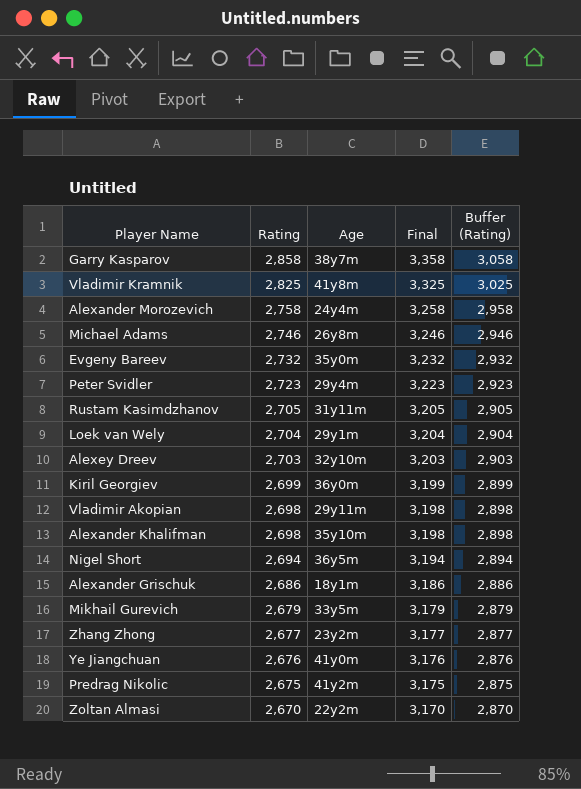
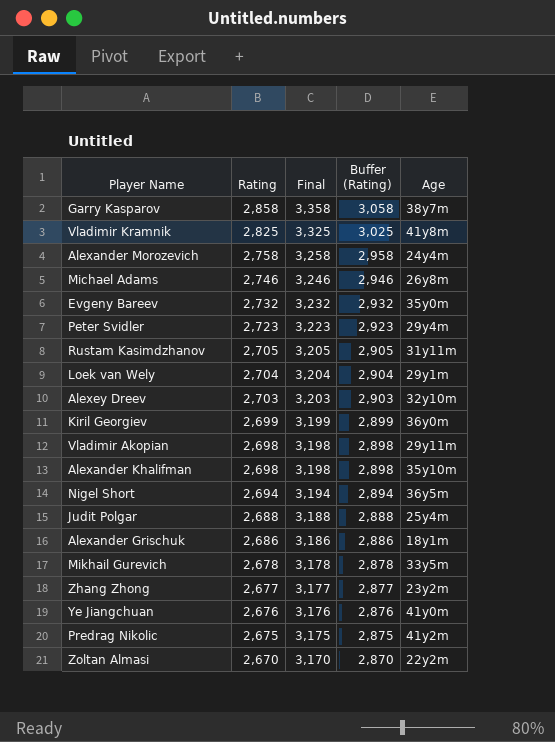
column Age | position: 3 -> 5
row Judit Polgar: none -> 2,688 | 3,188 | 2,888 | 25y4m
Mikhail Gurevich | Rating: 2,679 -> 2,678
Mikhail Gurevich | Final: 3,179 -> 3,178
Mikhail Gurevich | Buffer (Rating): 2,879 -> 2,878

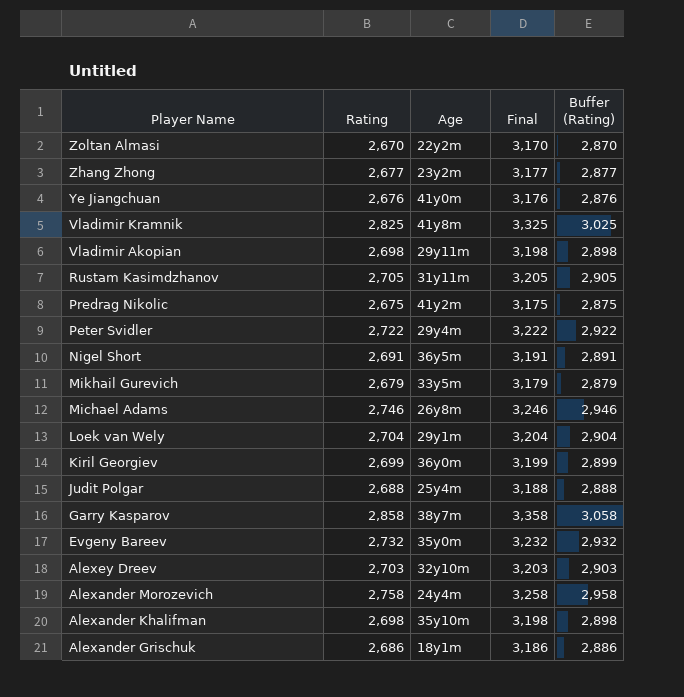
row order: Rating descending -> Player Name descending
column Age | position: 5 -> 3
Peter Svidler | Rating: 2,723 -> 2,722
Peter Svidler | Final: 3,223 -> 3,222
Peter Svidler | Buffer (Rating): 2,923 -> 2,922
Nigel Short | Rating: 2,694 -> 2,691
Nigel Short | Final: 3,194 -> 3,191
Nigel Short | Buffer (Rating): 2,894 -> 2,891
Mikhail Gurevich | Rating: 2,678 -> 2,679
Mikhail Gurevich | Final: 3,178 -> 3,179
Mikhail Gurevich | Buffer (Rating): 2,878 -> 2,879

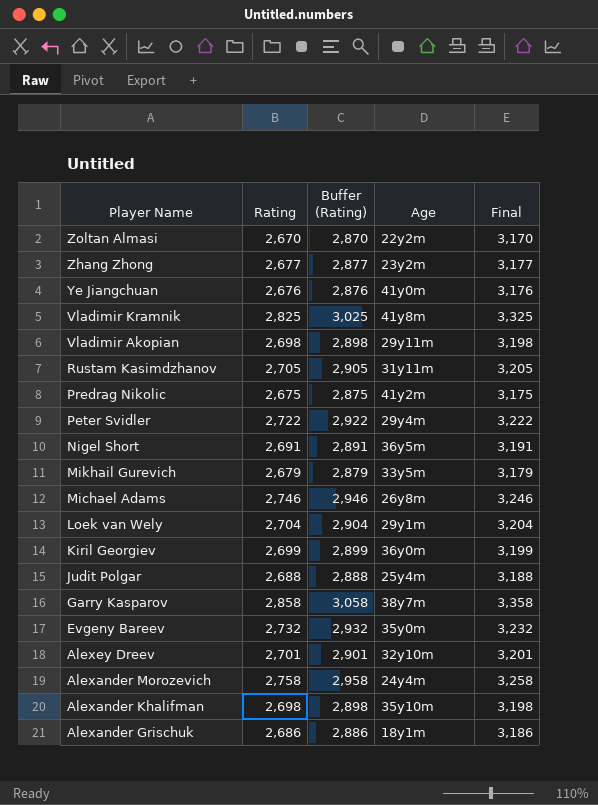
column Buffer (Rating) | position: 5 -> 3
Alexey Dreev | Rating: 2,703 -> 2,701
Alexey Dreev | Buffer (Rating): 2,903 -> 2,901
Alexey Dreev | Final: 3,203 -> 3,201

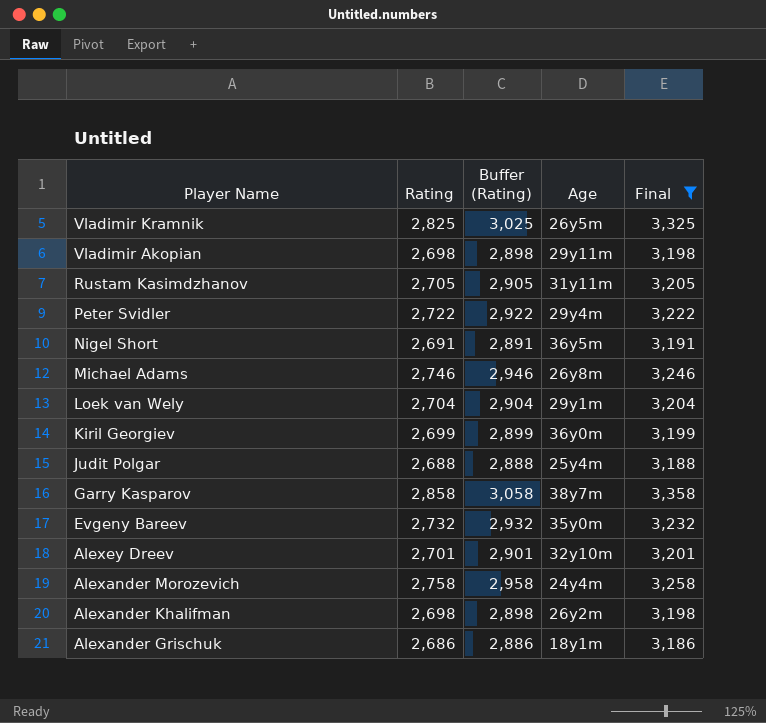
filter: none -> Final >= 3,186
Vladimir Kramnik | Age: 41y8m -> 26y5m
Alexander Khalifman | Age: 35y10m -> 26y2m

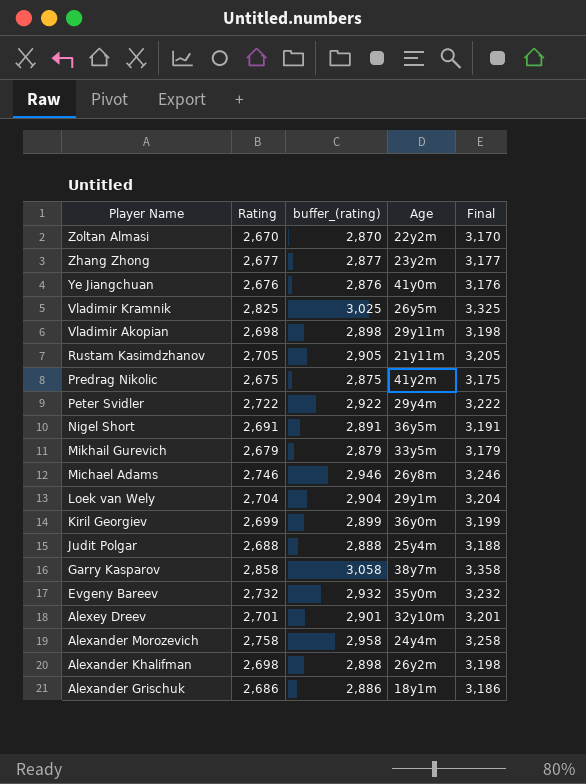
filter: Final >= 3,186 -> none
column name: Buffer (Rating) -> buffer_(rating)
Rustam Kasimdzhanov | Age: 31y11m -> 21y11m

